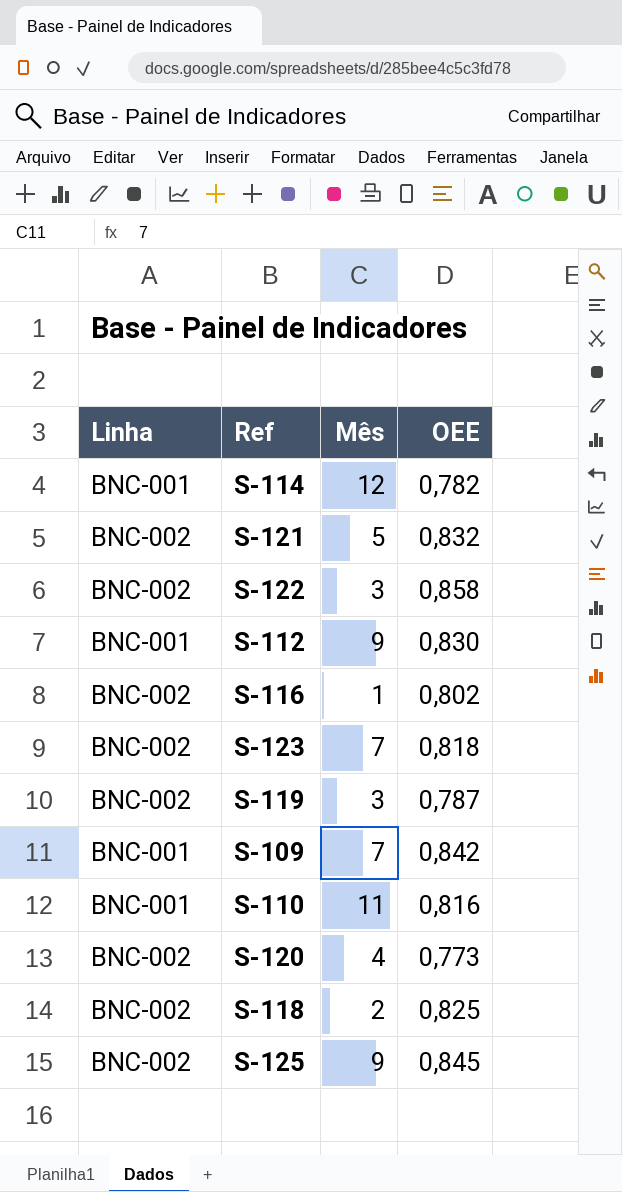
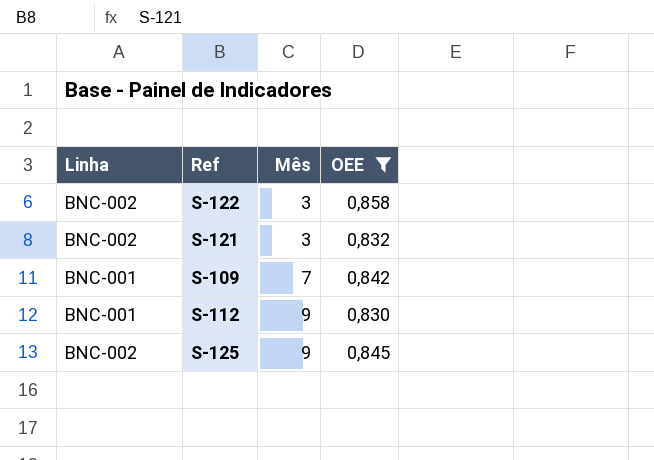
filter: none -> OEE >= 0,830
row order: none -> Mês ascending
S-121 | Mês: 5 -> 3

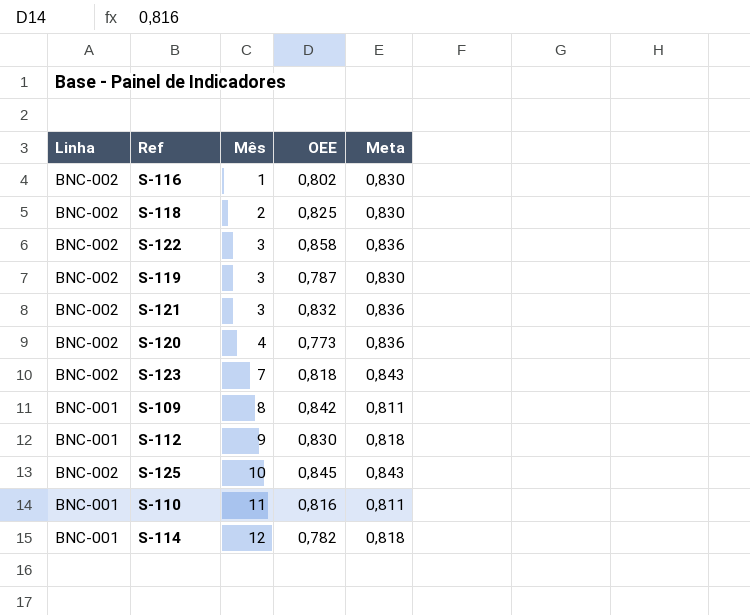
filter: OEE >= 0,830 -> none
column Meta | position: none -> 5
S-109 | Mês: 7 -> 8
S-125 | Mês: 9 -> 10

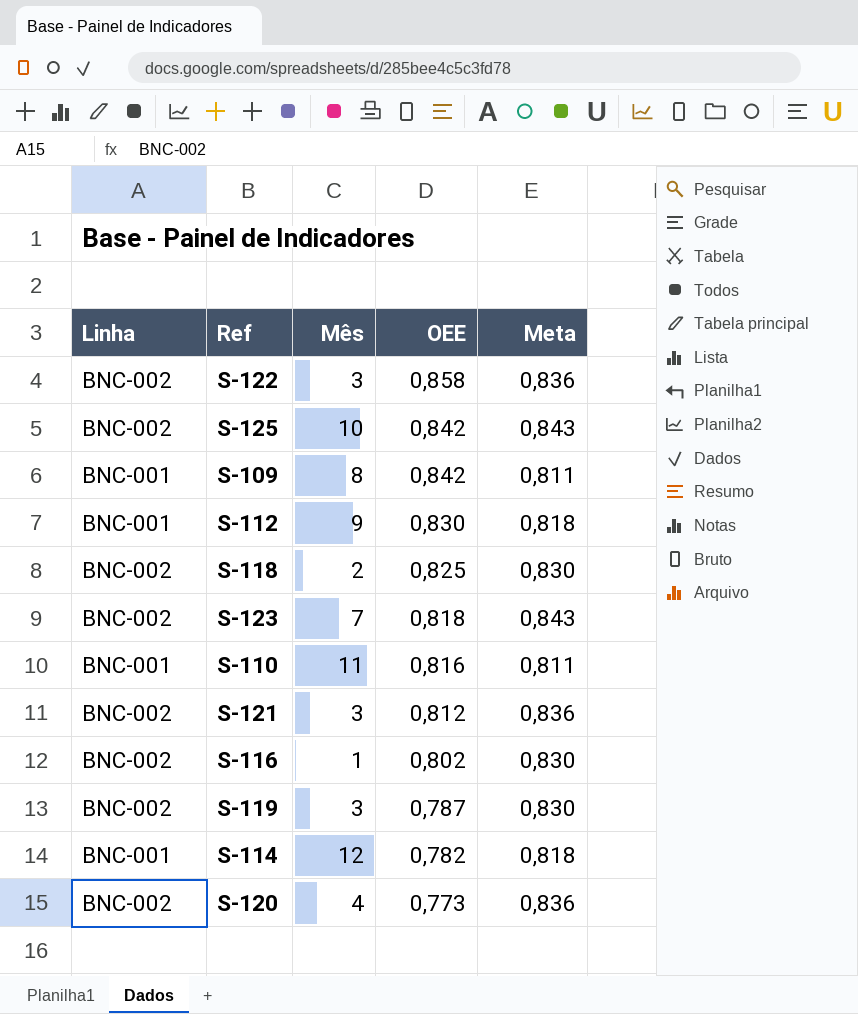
row order: Mês ascending -> OEE descending
S-125 | OEE: 0,845 -> 0,842
S-121 | OEE: 0,832 -> 0,812

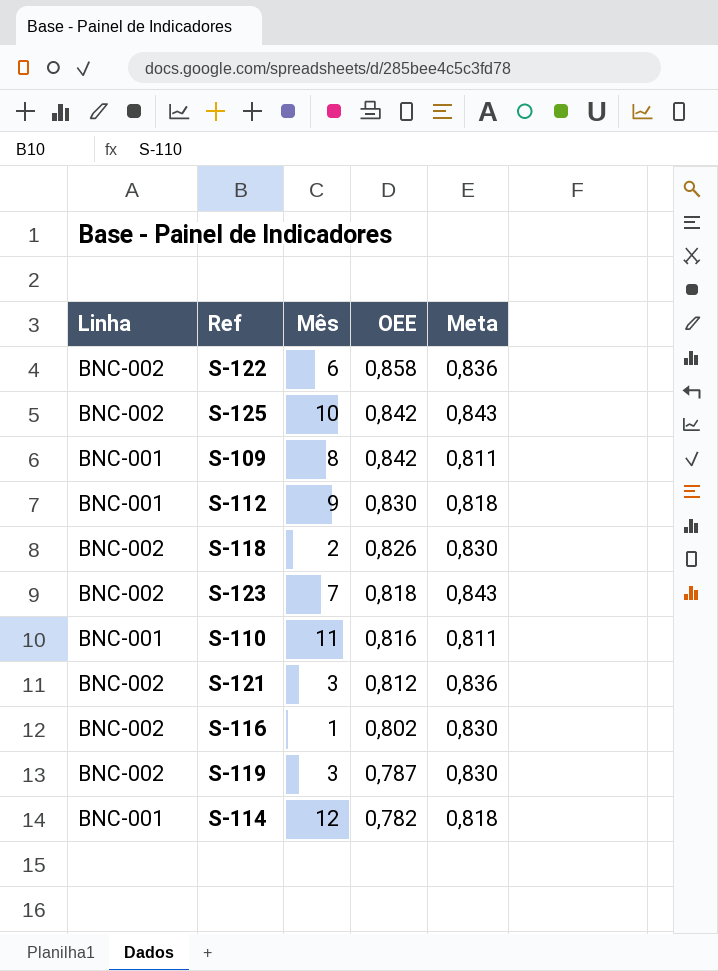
row S-120: BNC-002 | 4 | 0,773 | 0,836 -> none
S-122 | Mês: 3 -> 6
S-118 | OEE: 0,825 -> 0,826

